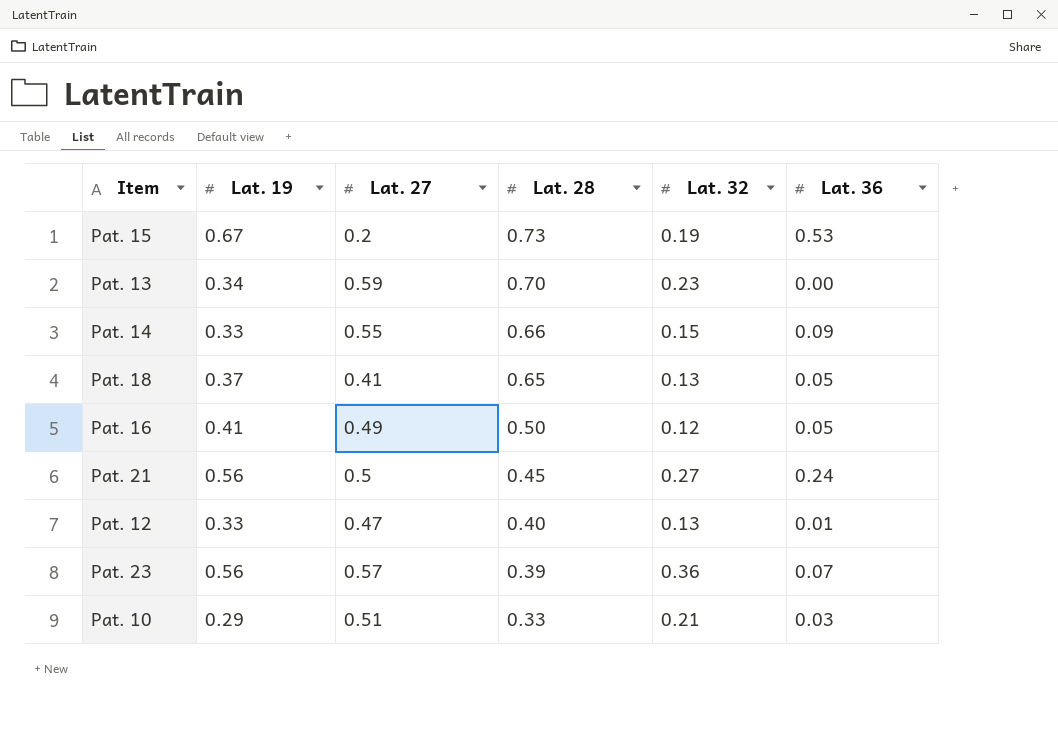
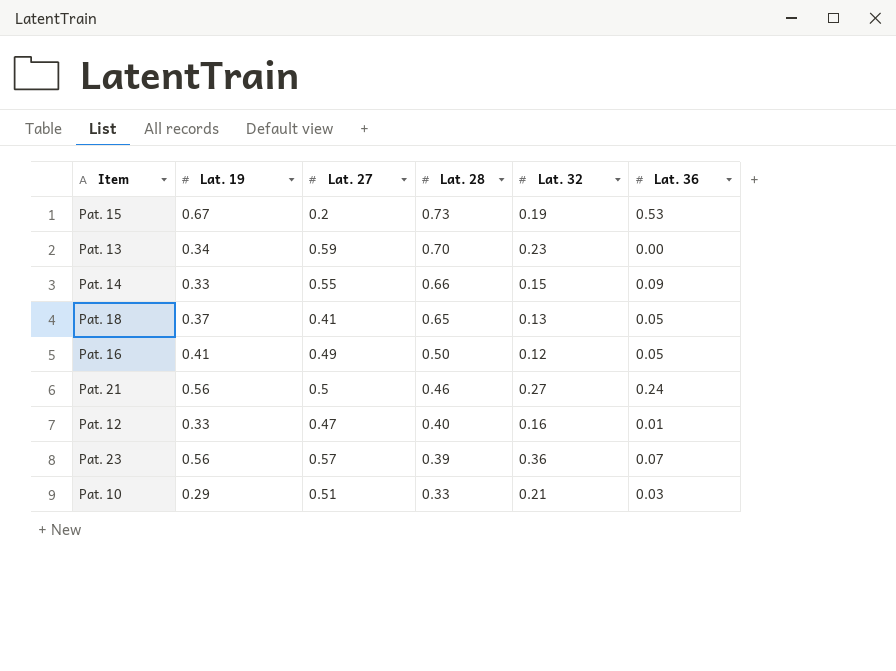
Pat. 21 | Lat. 28: 0.45 -> 0.46
Pat. 12 | Lat. 32: 0.13 -> 0.16

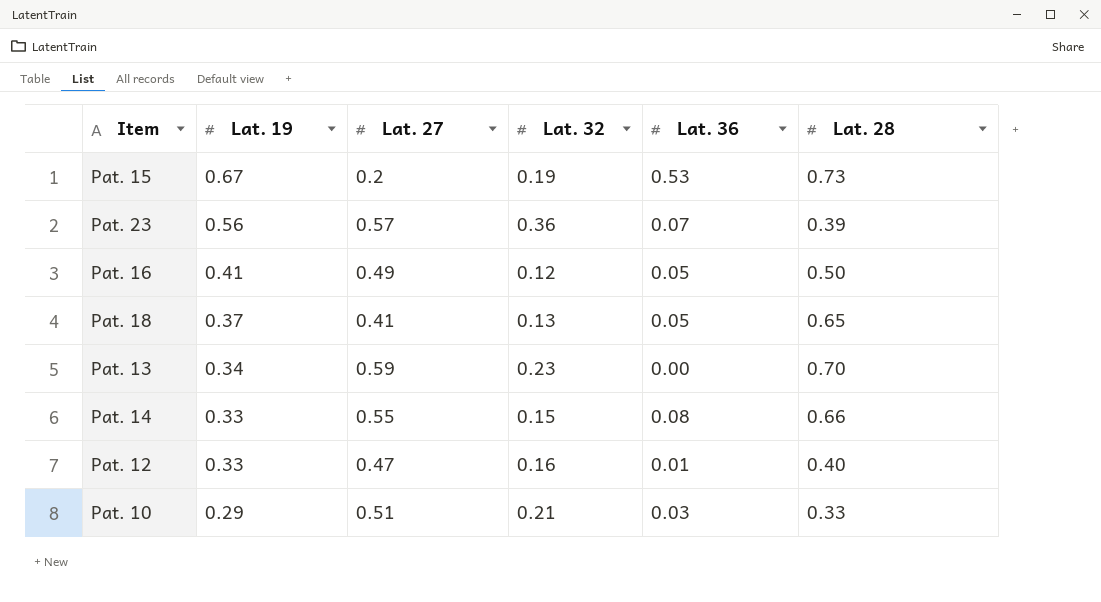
row order: Lat. 28 descending -> Lat. 19 descending
column Lat. 28 | position: 4 -> 6
row Pat. 21: 0.56 | 0.5 | 0.46 | 0.27 | 0.24 -> none
Pat. 14 | Lat. 36: 0.09 -> 0.08

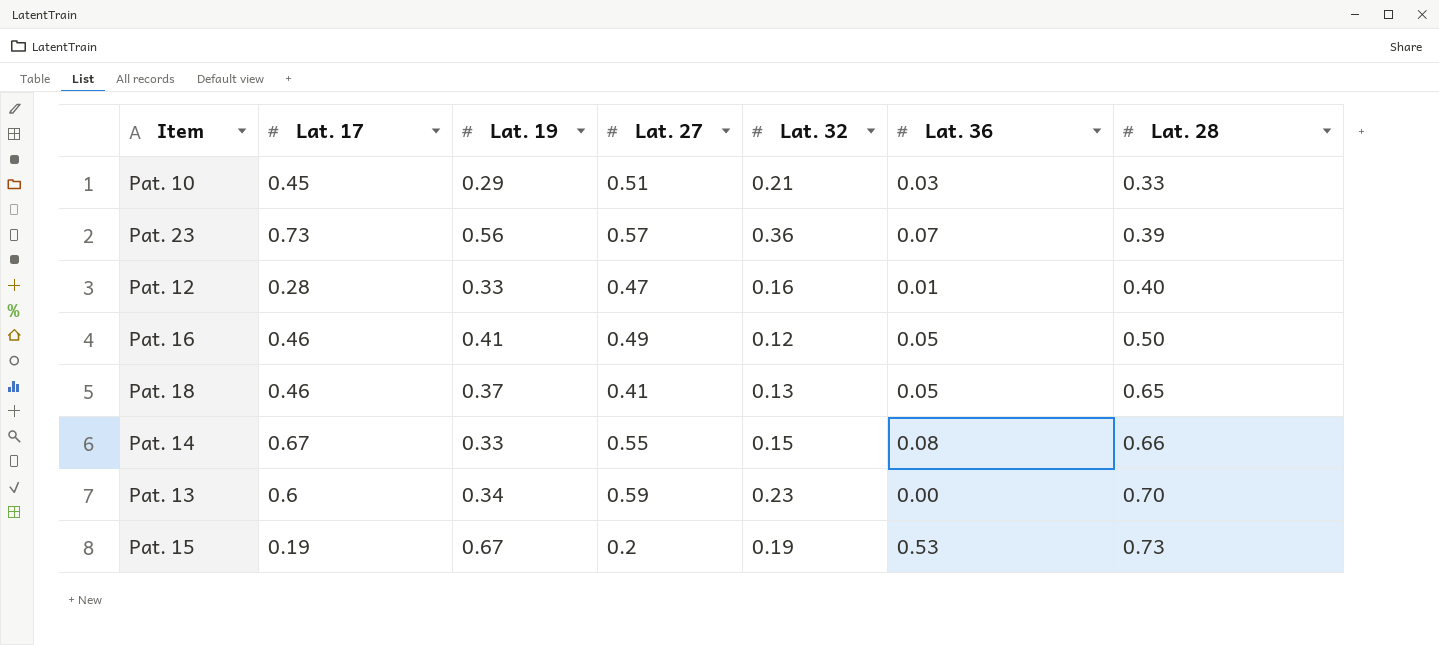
row order: Lat. 19 descending -> Lat. 28 ascending
column Lat. 17 | position: none -> 2

